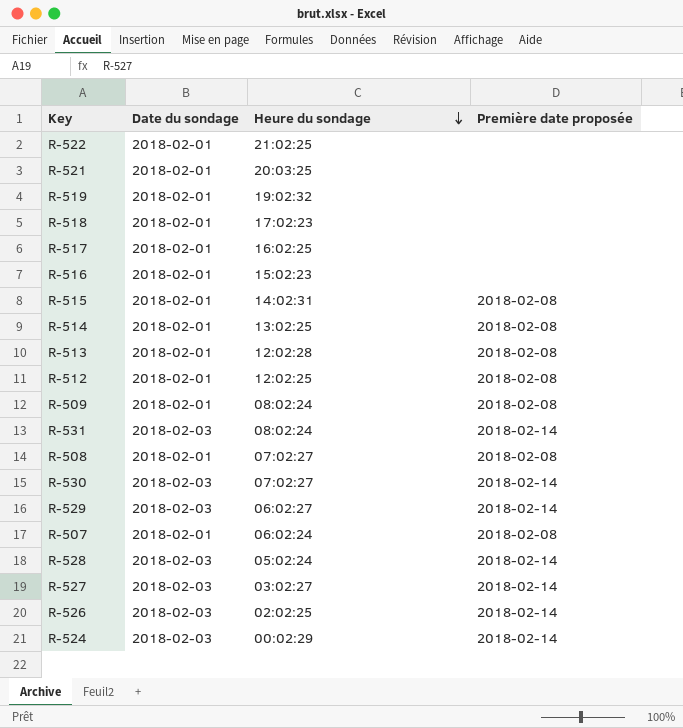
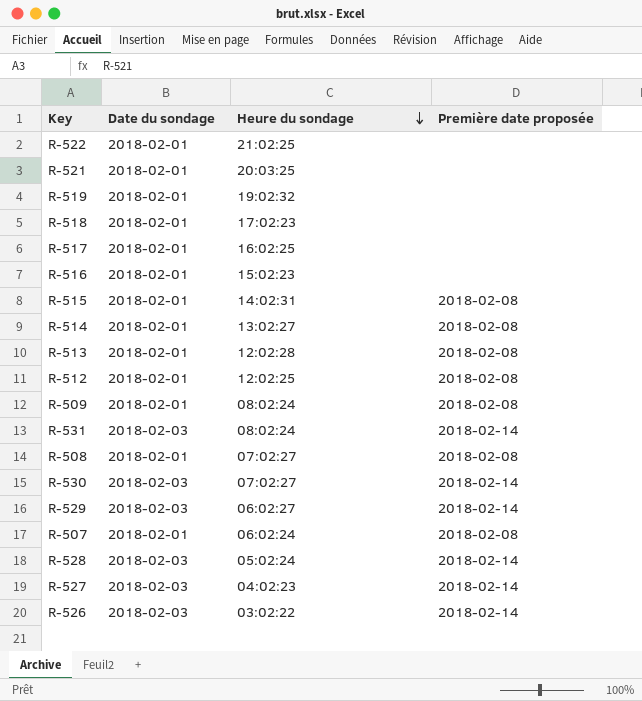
row R-524: 2018-02-03 | 00:02:29 | 2018-02-14 -> none
R-514 | Heure du sondage: 13:02:25 -> 13:02:27
R-527 | Heure du sondage: 03:02:27 -> 04:02:23
R-526 | Heure du sondage: 02:02:25 -> 03:02:22

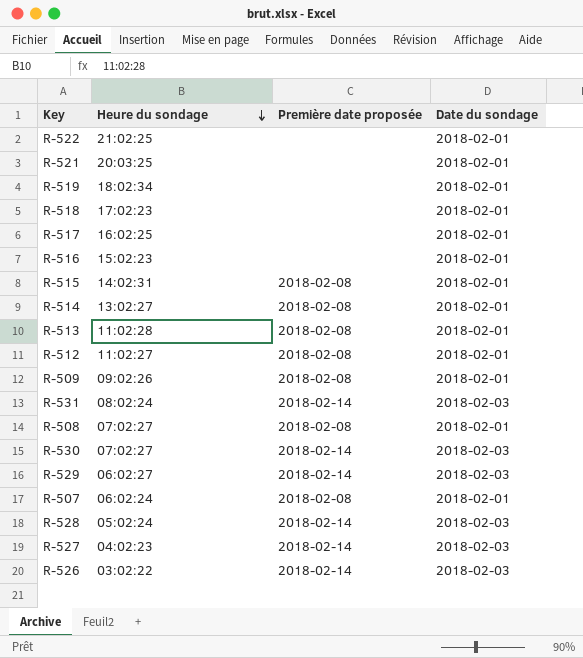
column Date du sondage | position: 2 -> 4
R-519 | Heure du sondage: 19:02:32 -> 18:02:34
R-513 | Heure du sondage: 12:02:28 -> 11:02:28
R-512 | Heure du sondage: 12:02:25 -> 11:02:27
R-509 | Heure du sondage: 08:02:24 -> 09:02:26

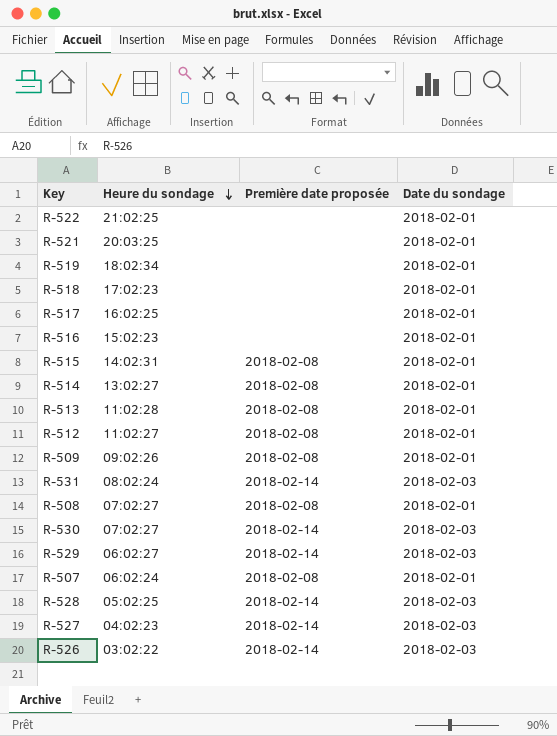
R-528 | Heure du sondage: 05:02:24 -> 05:02:25

